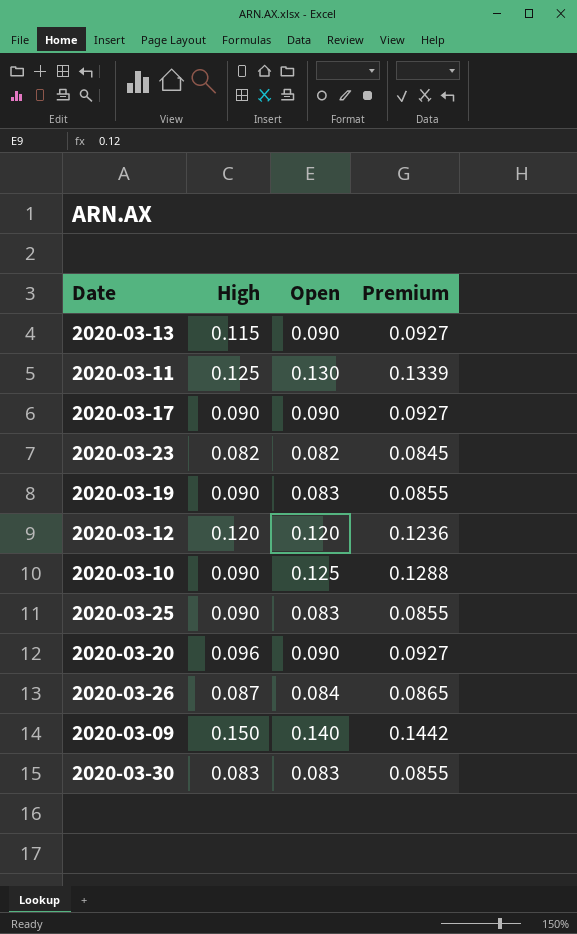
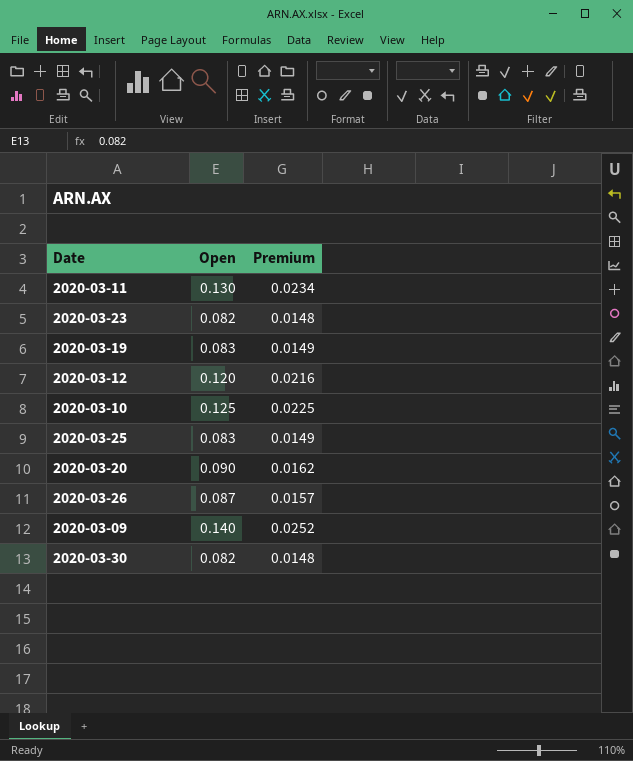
column High | position: 2 -> none
column Premium | formula: [Open] * 1.03 -> [Open] * 0.18
row 2020-03-13: 0.115 | 0.090 | 0.0927 -> none
row 2020-03-17: 0.090 | 0.090 | 0.0927 -> none
2020-03-26 | Open: 0.084 -> 0.087
2020-03-30 | Open: 0.083 -> 0.082

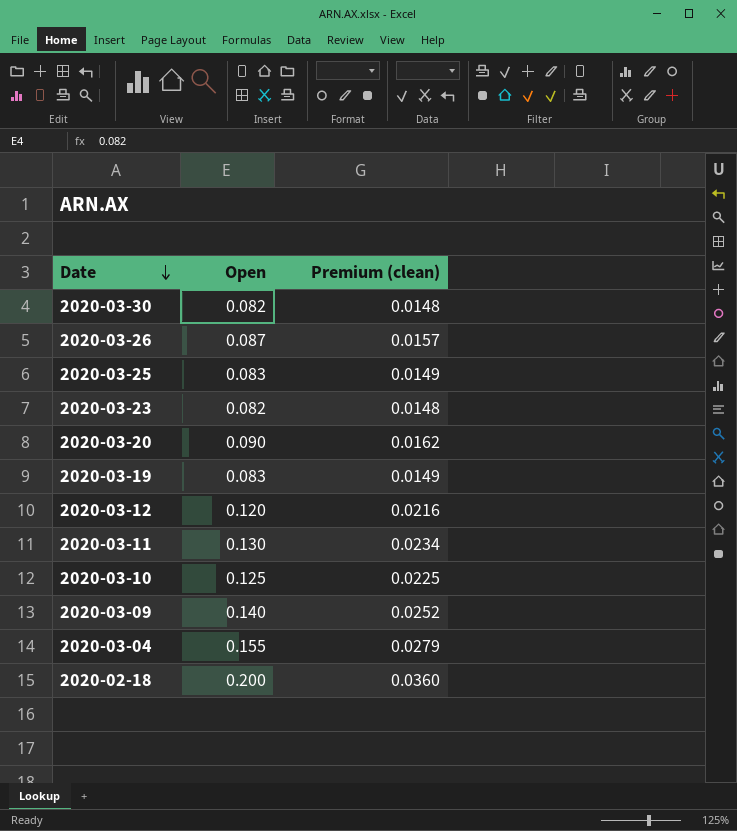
row order: none -> Date descending
column name: Premium -> Premium (clean)
row 2020-03-04: none -> 0.155 | 0.0279
row 2020-02-18: none -> 0.200 | 0.0360

